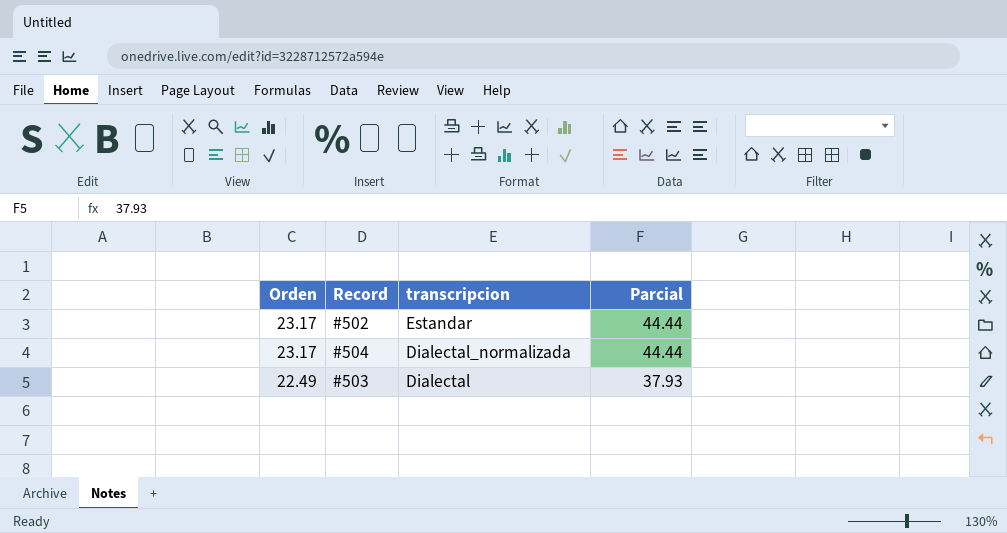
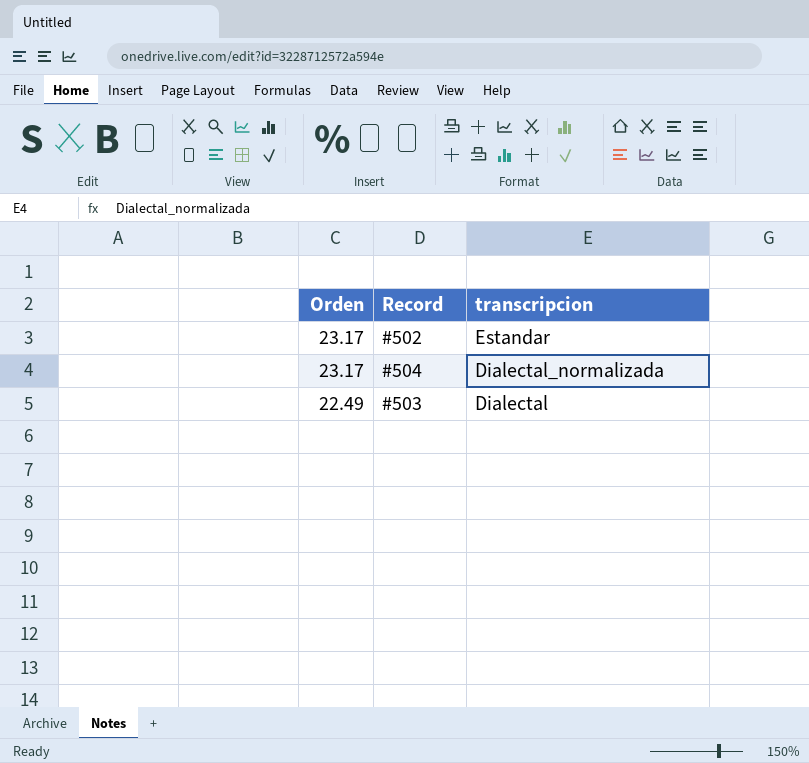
column Parcial | position: 4 -> none

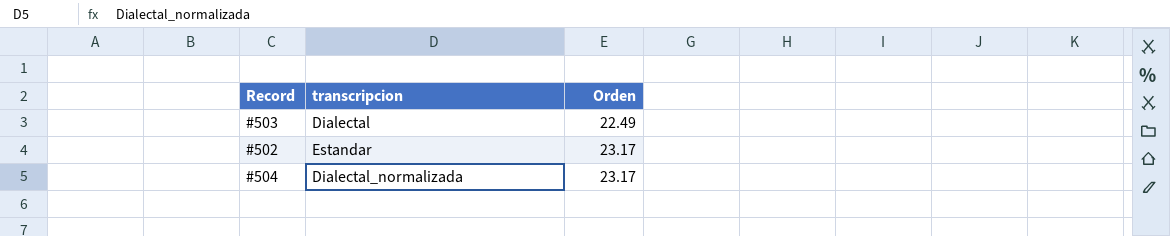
row order: Orden descending -> Orden ascending
column Orden | position: 1 -> 3

